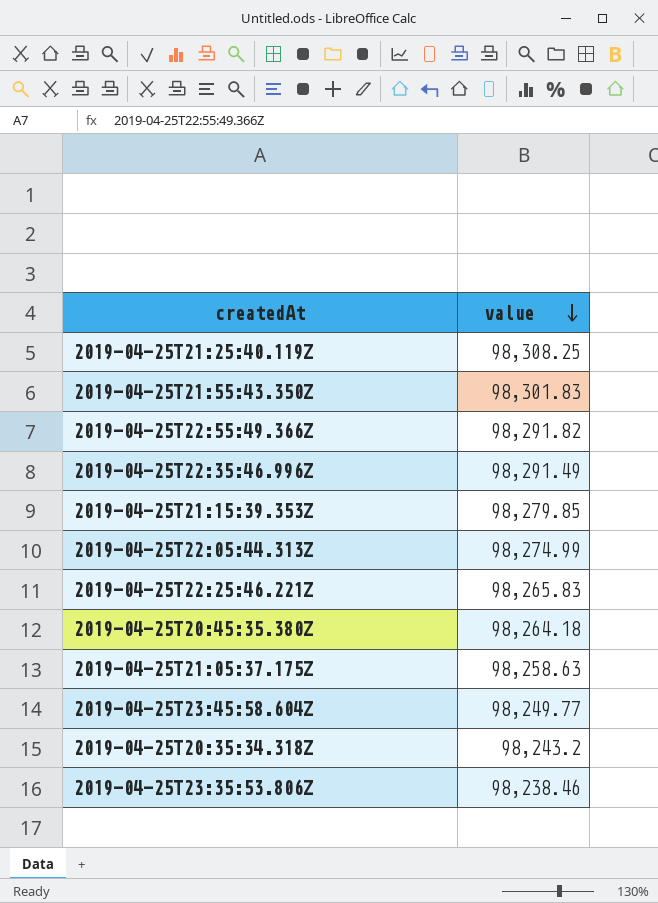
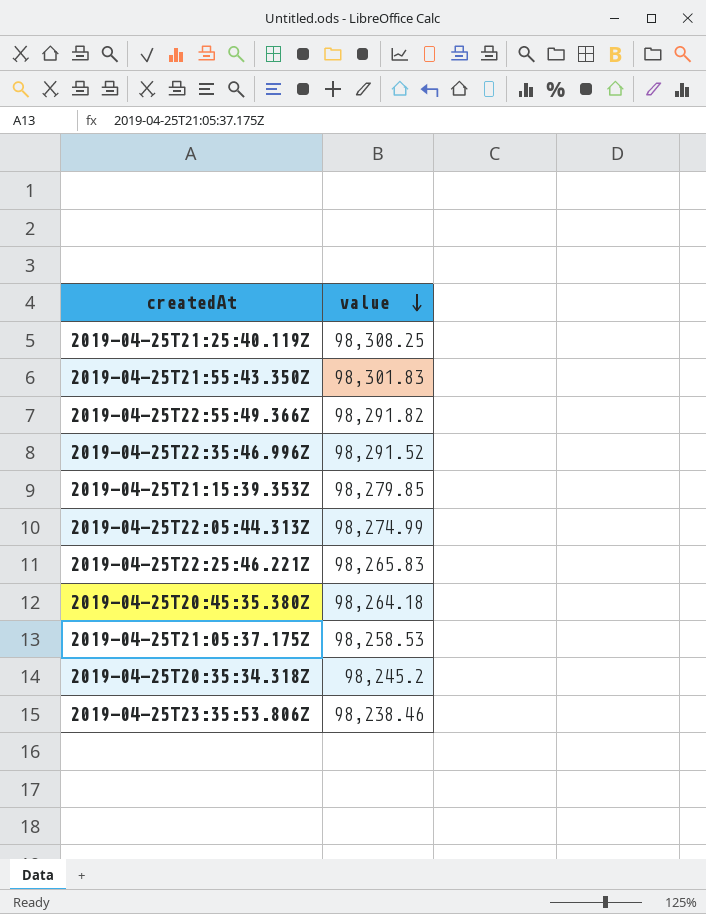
row 2019-04-25T23:45:58.604Z: 98,249.77 -> none
2019-04-25T22:35:46.996Z | value: 98,291.49 -> 98,291.52
2019-04-25T21:05:37.175Z | value: 98,258.63 -> 98,258.53
2019-04-25T20:35:34.318Z | value: 98,243.2 -> 98,245.2

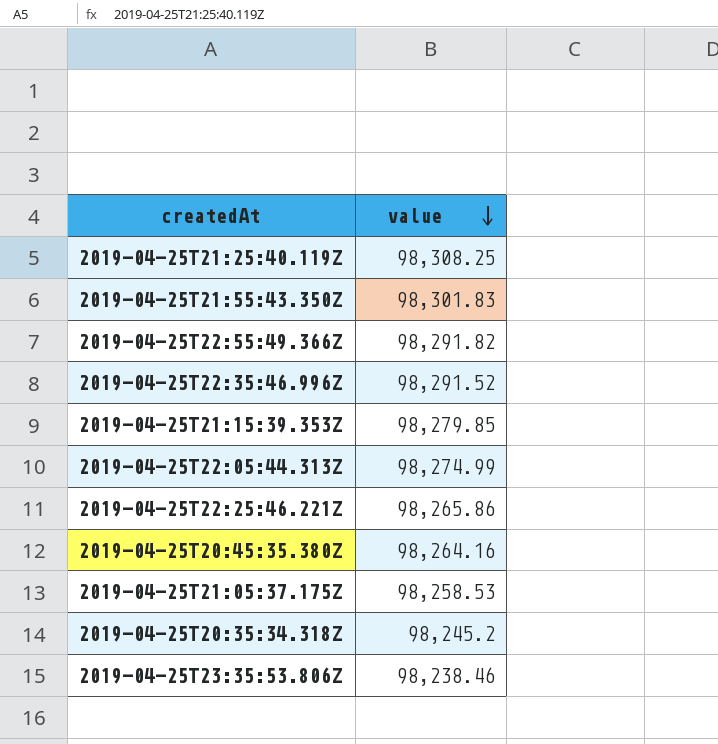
2019-04-25T22:25:46.221Z | value: 98,265.83 -> 98,265.86
2019-04-25T20:45:35.380Z | value: 98,264.18 -> 98,264.16

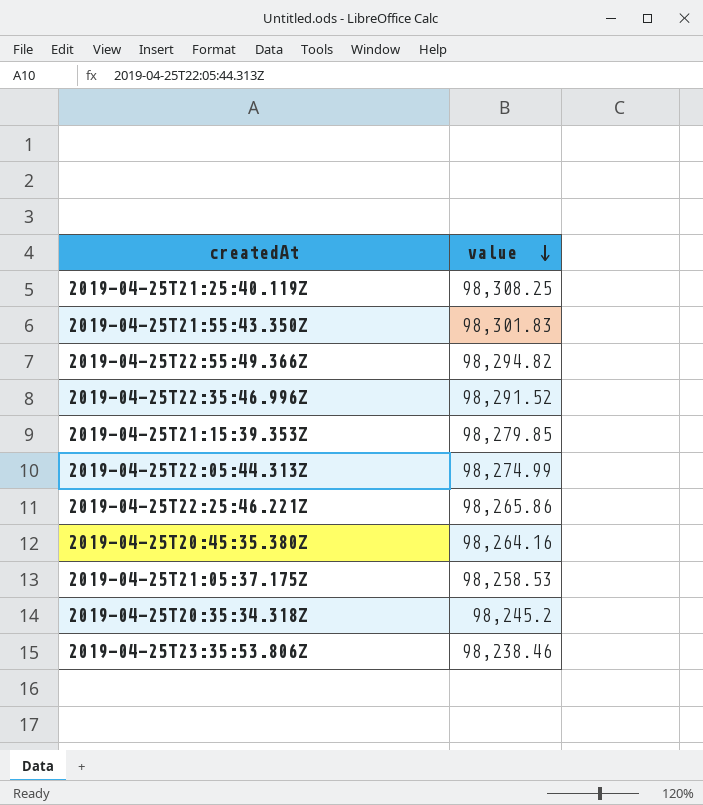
2019-04-25T22:55:49.366Z | value: 98,291.82 -> 98,294.82

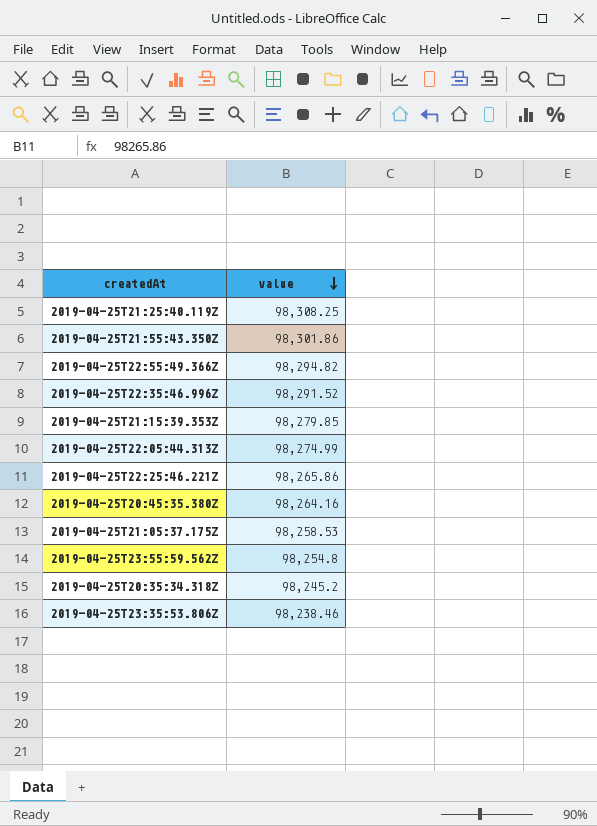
2019-04-25T21:55:43.350Z | value: 98,301.83 -> 98,301.86
row 2019-04-25T23:55:59.562Z: none -> 98,254.8

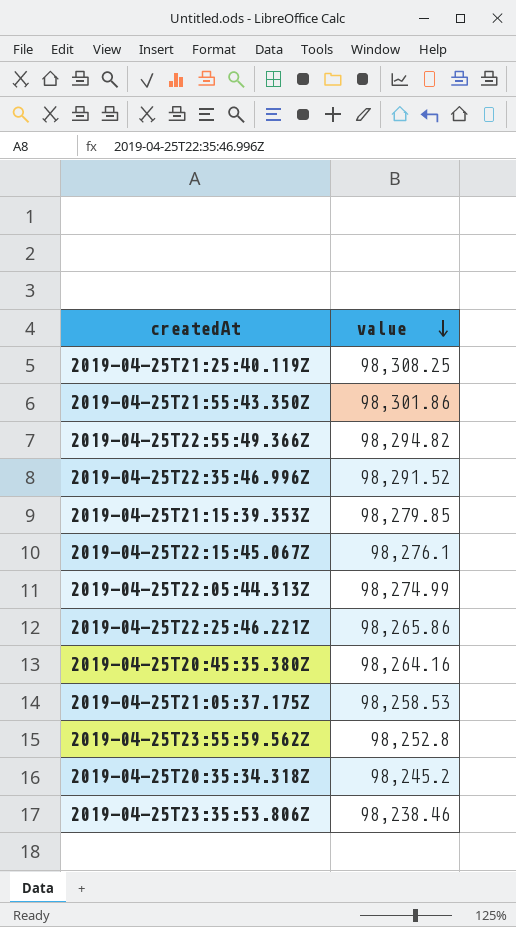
row 2019-04-25T22:15:45.067Z: none -> 98,276.1
2019-04-25T23:55:59.562Z | value: 98,254.8 -> 98,252.8

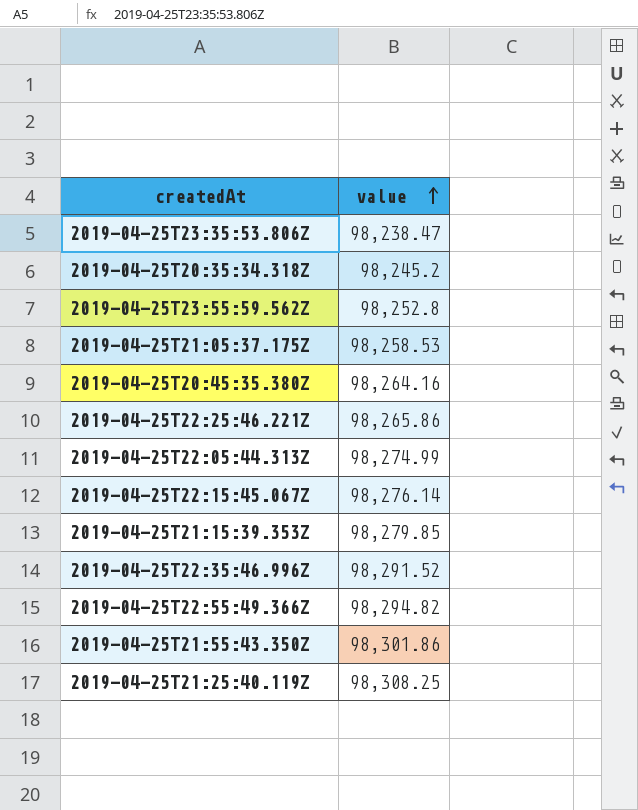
row order: value descending -> value ascending
2019-04-25T23:35:53.806Z | value: 98,238.46 -> 98,238.47
2019-04-25T22:15:45.067Z | value: 98,276.1 -> 98,276.14

